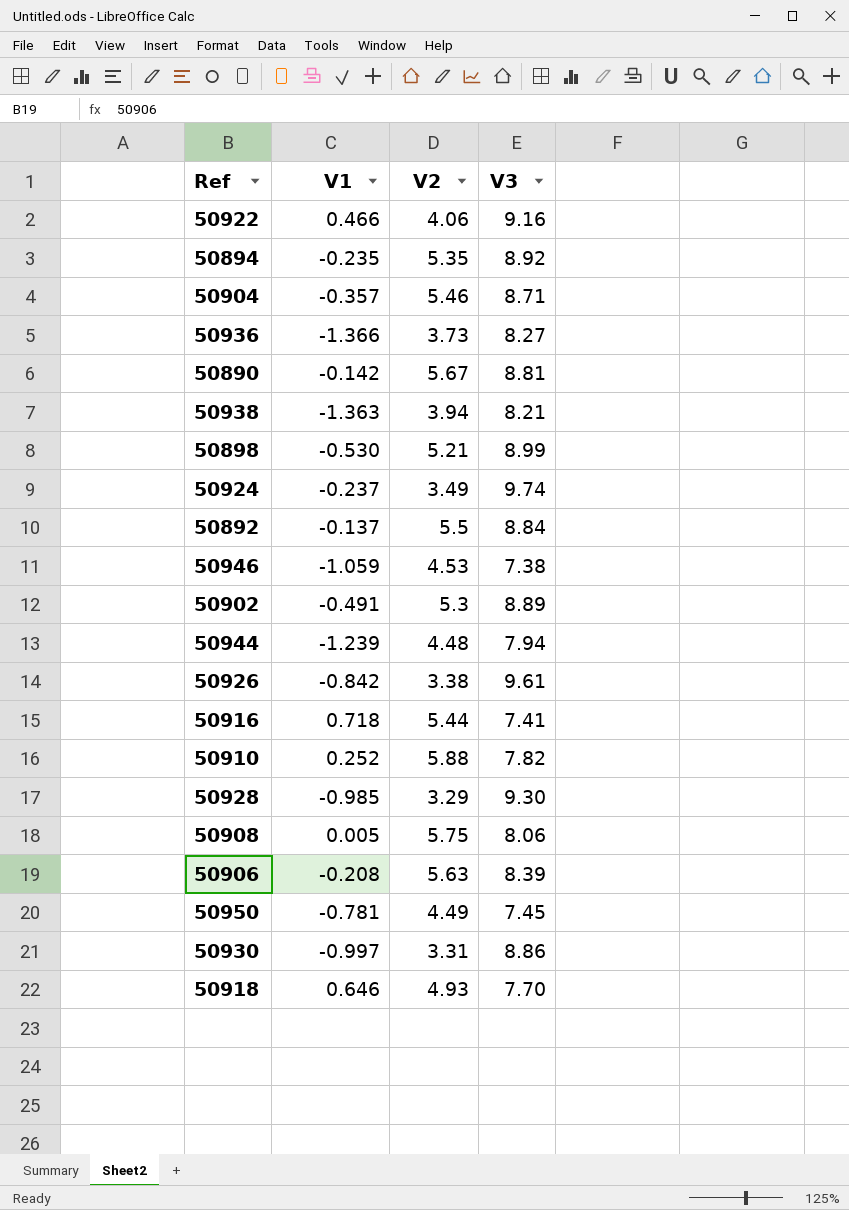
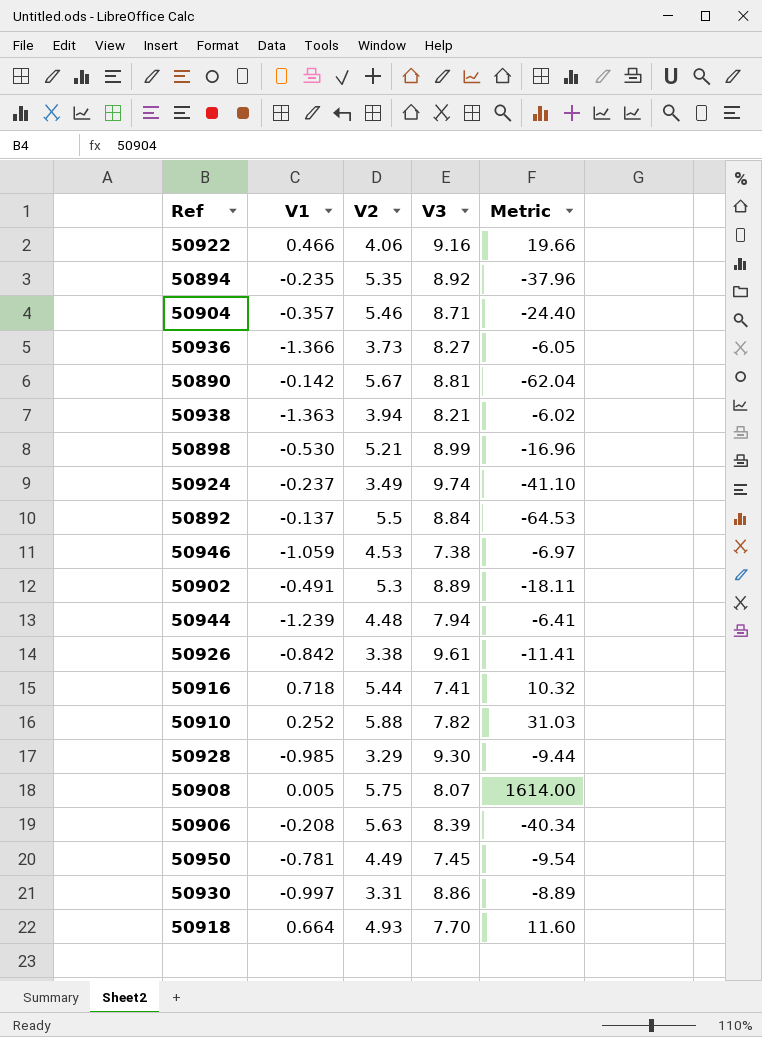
column Metric | formula: none -> [V3] / [V1]
50908 | V3: 8.06 -> 8.07
50918 | V1: 0.646 -> 0.664

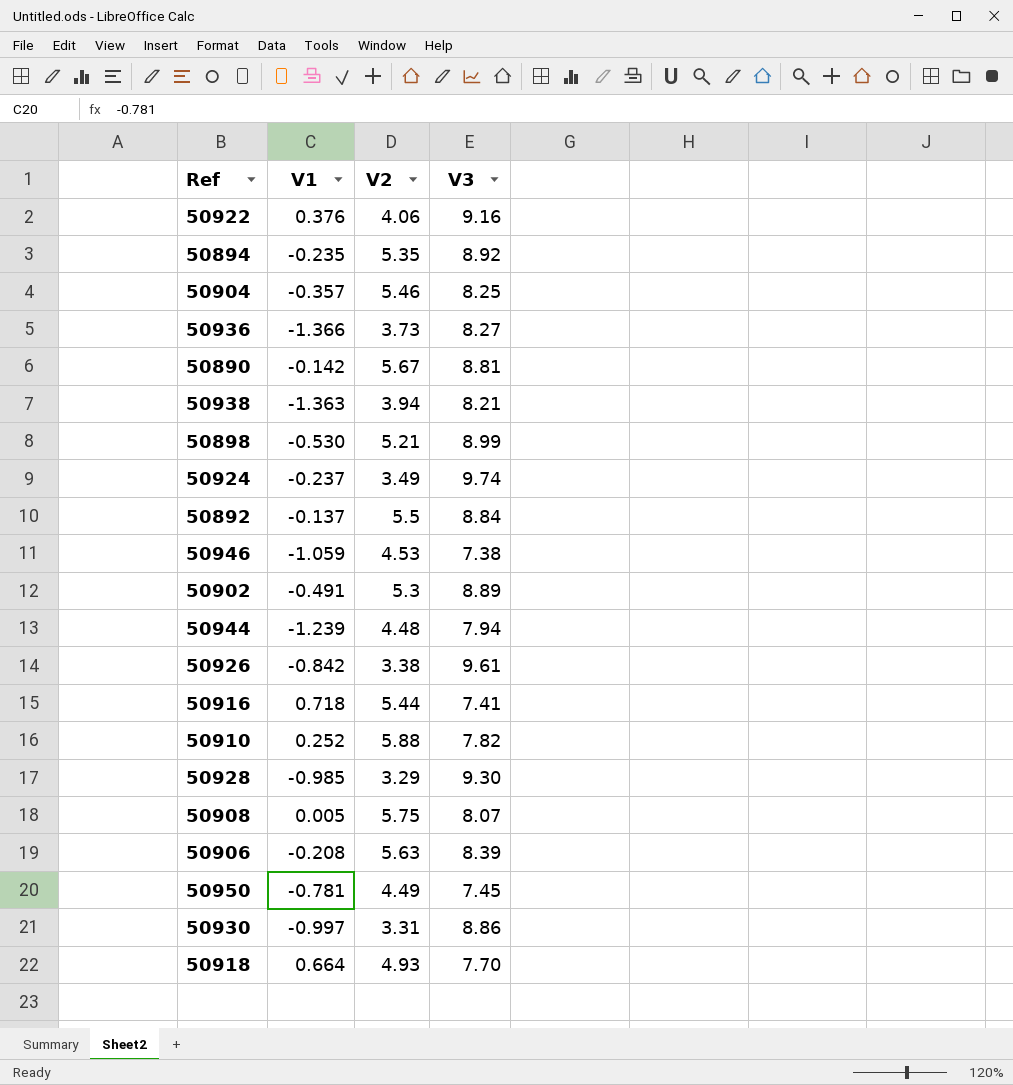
column Metric | formula: [V3] / [V1] -> none
50922 | V1: 0.466 -> 0.376
50904 | V3: 8.71 -> 8.25

